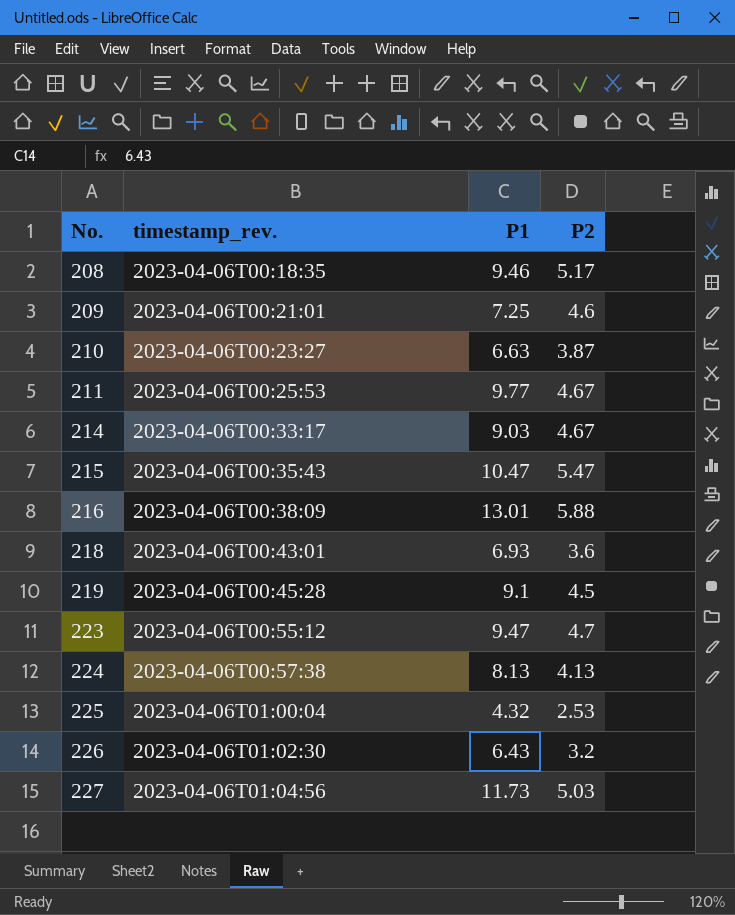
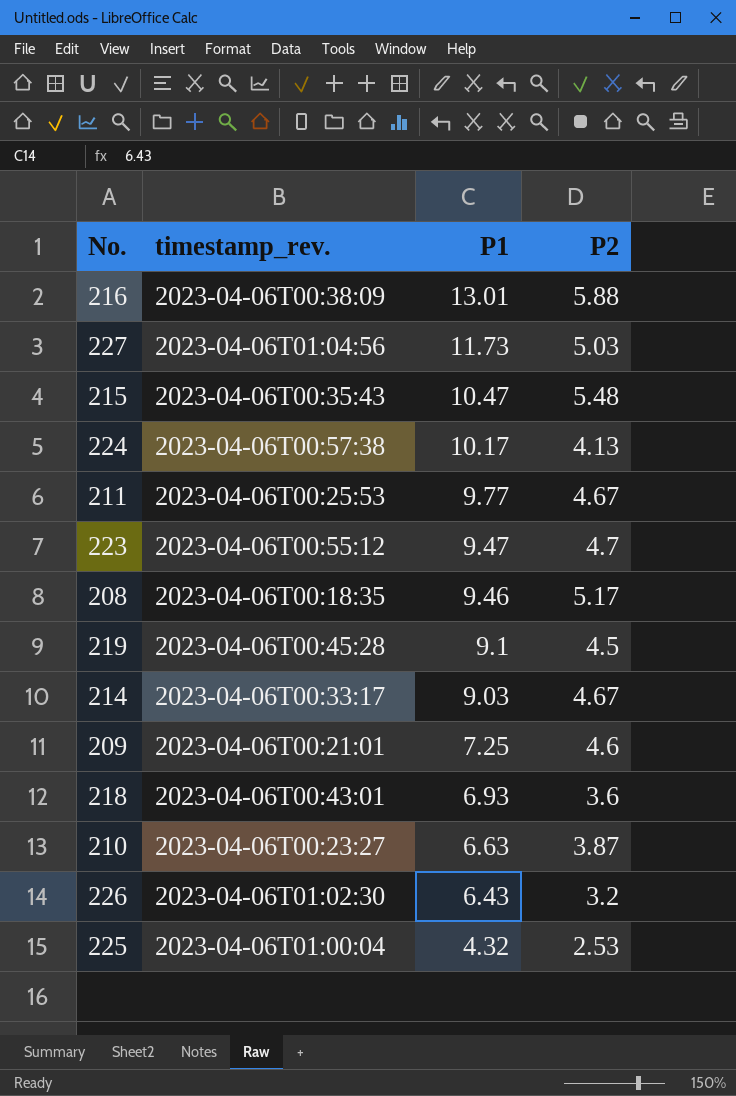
row order: No. ascending -> P1 descending
215 | P2: 5.47 -> 5.48
224 | P1: 8.13 -> 10.17

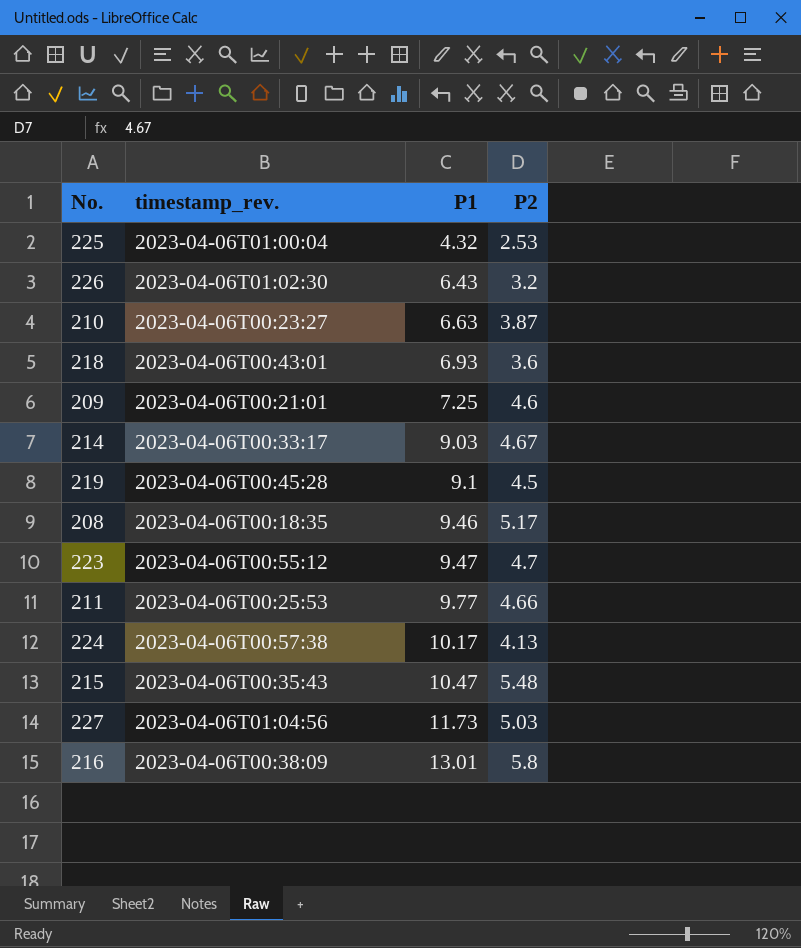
row order: P1 descending -> P1 ascending
211 | P2: 4.67 -> 4.66
216 | P2: 5.88 -> 5.8

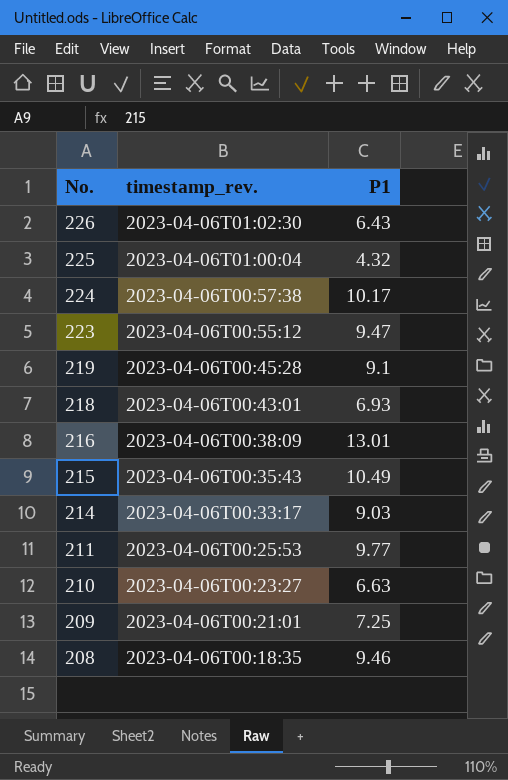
row order: P1 ascending -> No. descending
column P2 | position: 4 -> none
row 227: 2023-04-06T01:04:56 | 11.73 | 5.03 -> none
215 | P1: 10.47 -> 10.49

